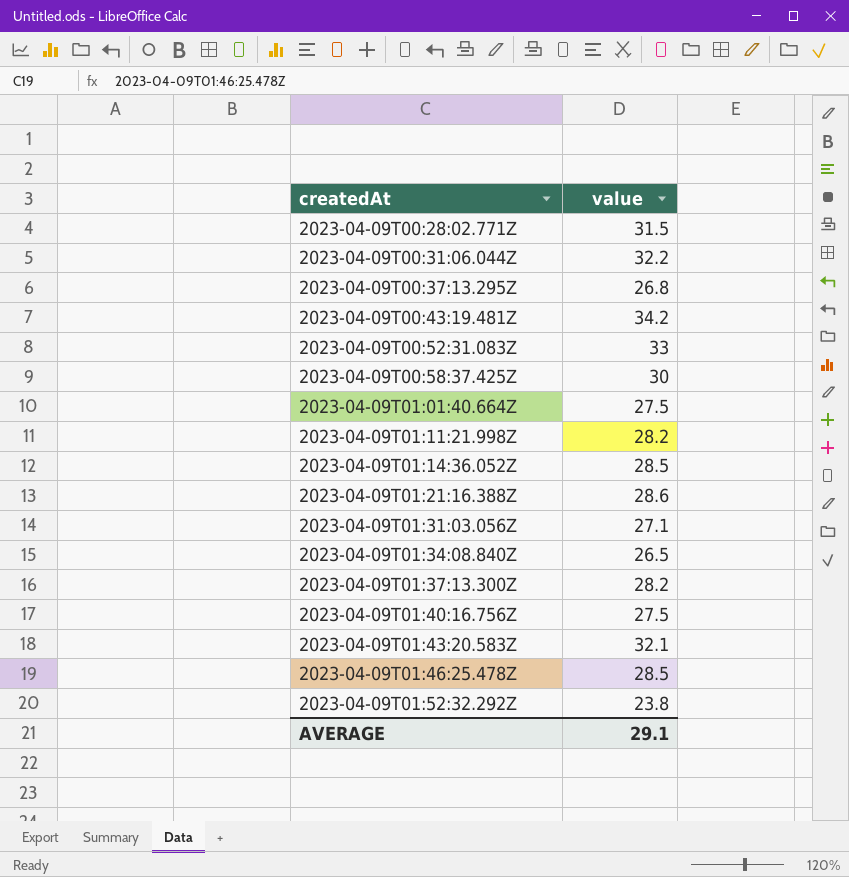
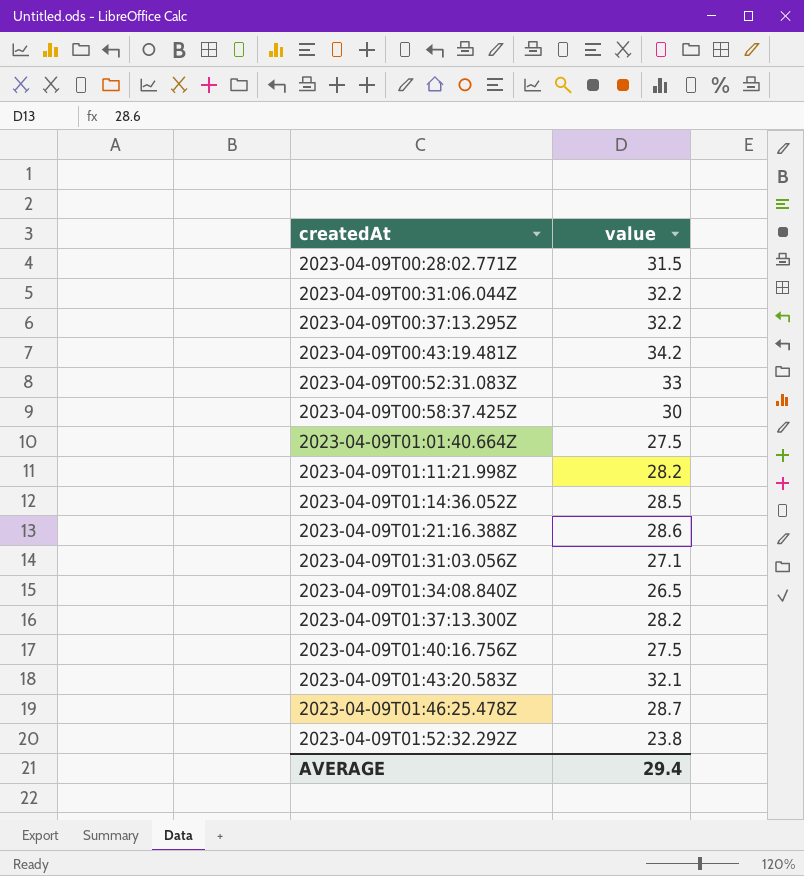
2023-04-09T00:37:13.295Z | value: 26.8 -> 32.2
2023-04-09T01:46:25.478Z | value: 28.5 -> 28.7
AVERAGE | value: 29.1 -> 29.4

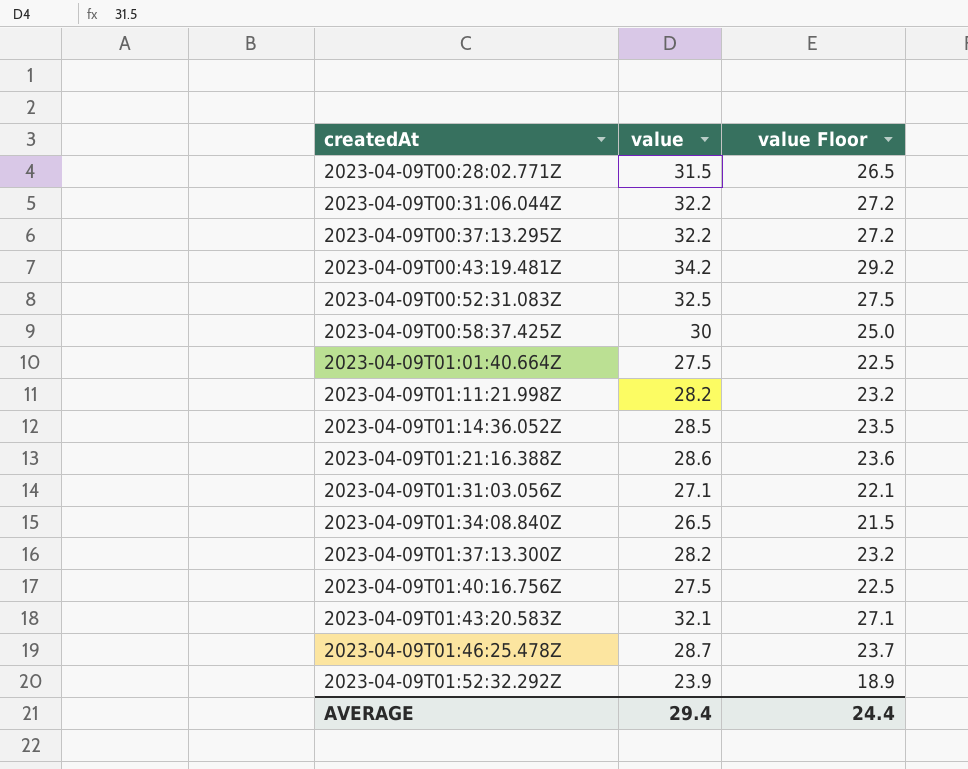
column value Floor | formula: none -> [value] - 5
2023-04-09T00:52:31.083Z | value: 33 -> 32.5
2023-04-09T01:52:32.292Z | value: 23.8 -> 23.9

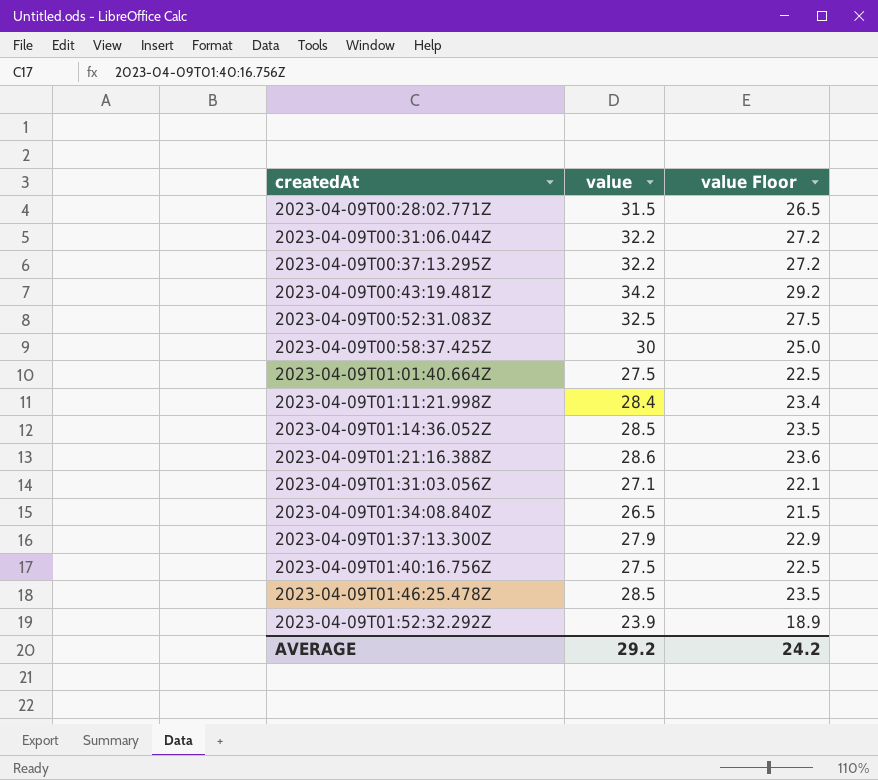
row 2023-04-09T01:43:20.583Z: 32.1 | 27.1 -> none
2023-04-09T01:11:21.998Z | value: 28.2 -> 28.4
2023-04-09T01:11:21.998Z | value Floor: 23.2 -> 23.4
2023-04-09T01:37:13.300Z | value: 28.2 -> 27.9
2023-04-09T01:37:13.300Z | value Floor: 23.2 -> 22.9
2023-04-09T01:46:25.478Z | value: 28.7 -> 28.5
2023-04-09T01:46:25.478Z | value Floor: 23.7 -> 23.5
AVERAGE | value: 29.4 -> 29.2
AVERAGE | value Floor: 24.4 -> 24.2

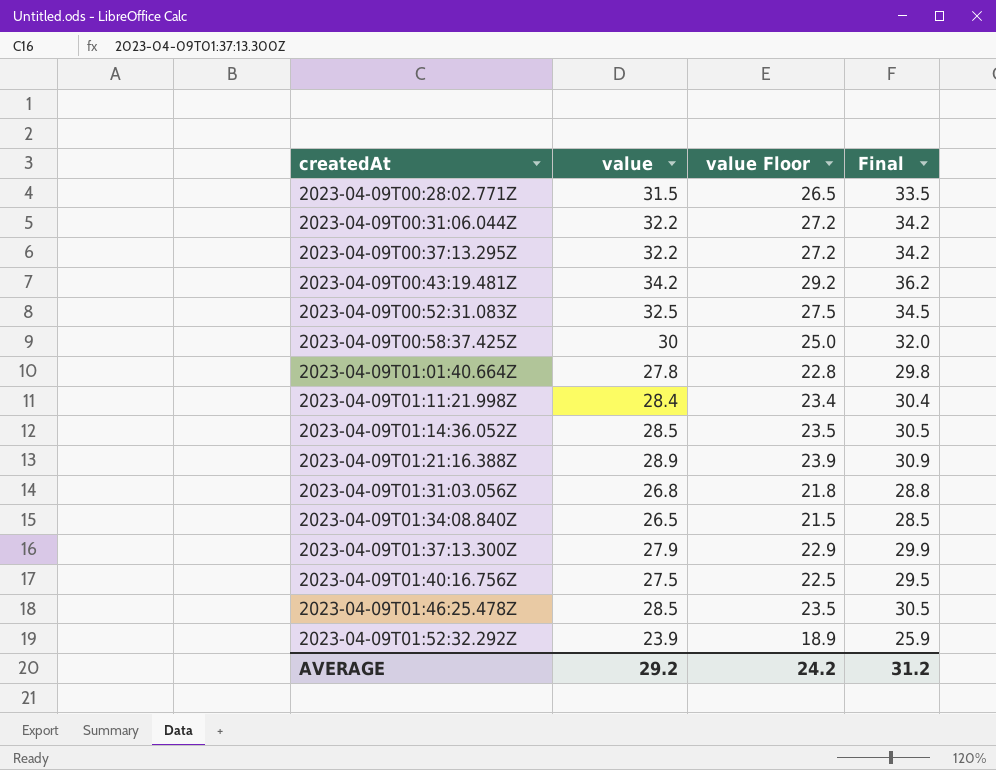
column Final | formula: none -> [value] + 2
2023-04-09T01:01:40.664Z | value: 27.5 -> 27.8
2023-04-09T01:01:40.664Z | value Floor: 22.5 -> 22.8
2023-04-09T01:21:16.388Z | value: 28.6 -> 28.9
2023-04-09T01:21:16.388Z | value Floor: 23.6 -> 23.9
2023-04-09T01:31:03.056Z | value: 27.1 -> 26.8
2023-04-09T01:31:03.056Z | value Floor: 22.1 -> 21.8

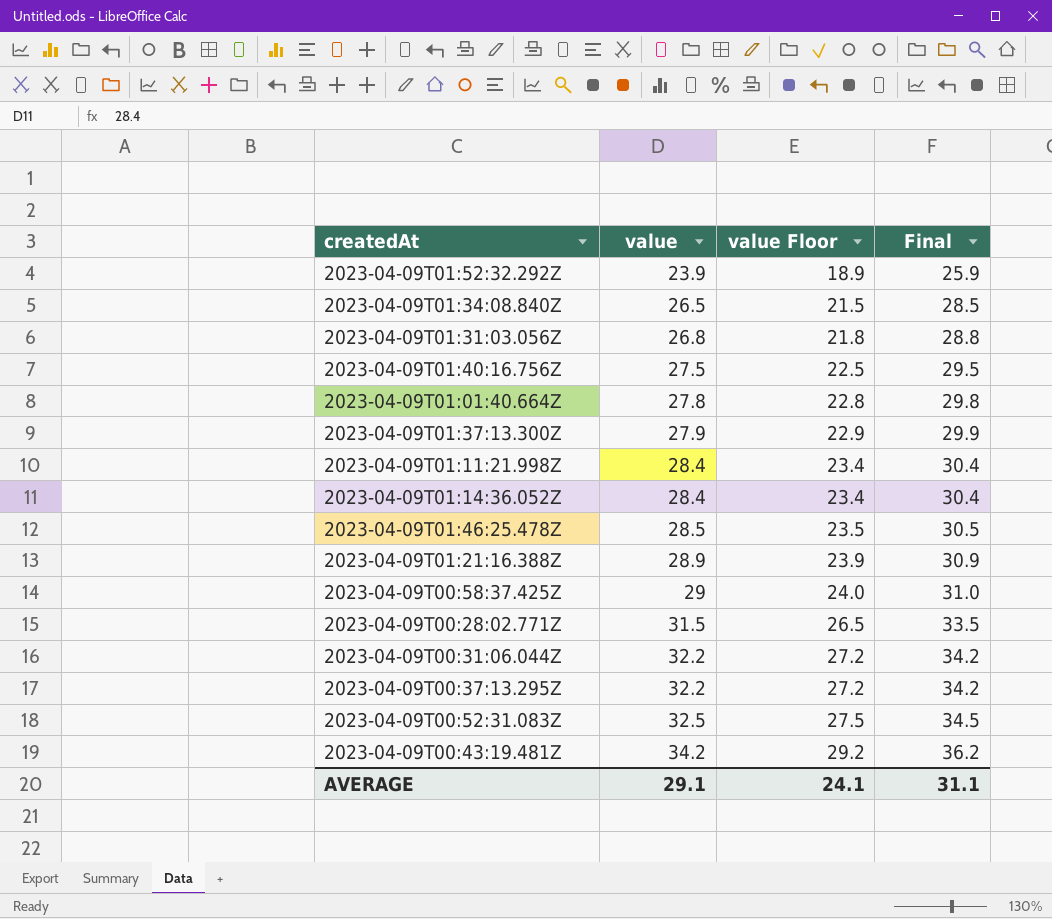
row order: createdAt ascending -> value ascending
2023-04-09T01:14:36.052Z | value: 28.5 -> 28.4
2023-04-09T01:14:36.052Z | value Floor: 23.5 -> 23.4
2023-04-09T01:14:36.052Z | Final: 30.5 -> 30.4
2023-04-09T00:58:37.425Z | value: 30 -> 29
2023-04-09T00:58:37.425Z | value Floor: 25.0 -> 24.0
2023-04-09T00:58:37.425Z | Final: 32.0 -> 31.0
AVERAGE | value: 29.2 -> 29.1
AVERAGE | value Floor: 24.2 -> 24.1
AVERAGE | Final: 31.2 -> 31.1

